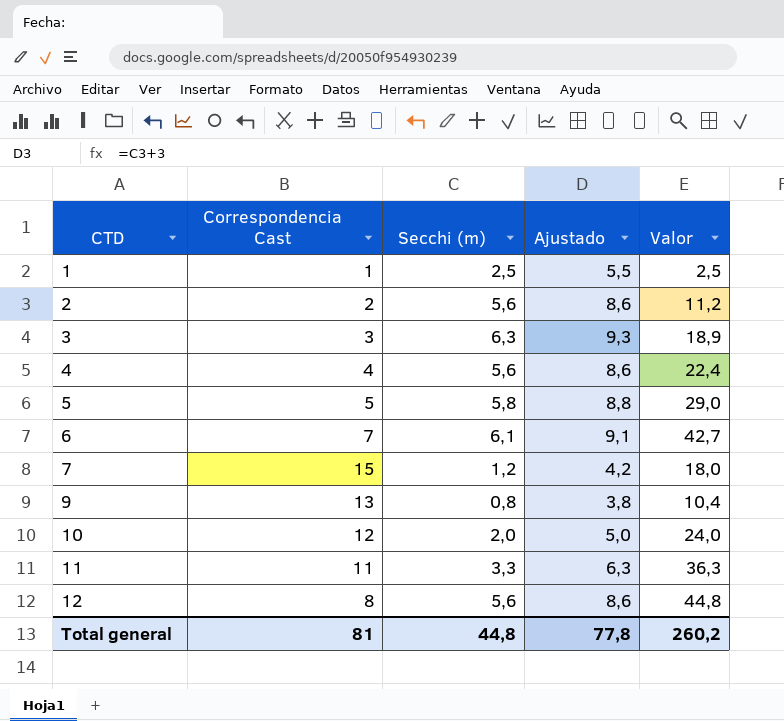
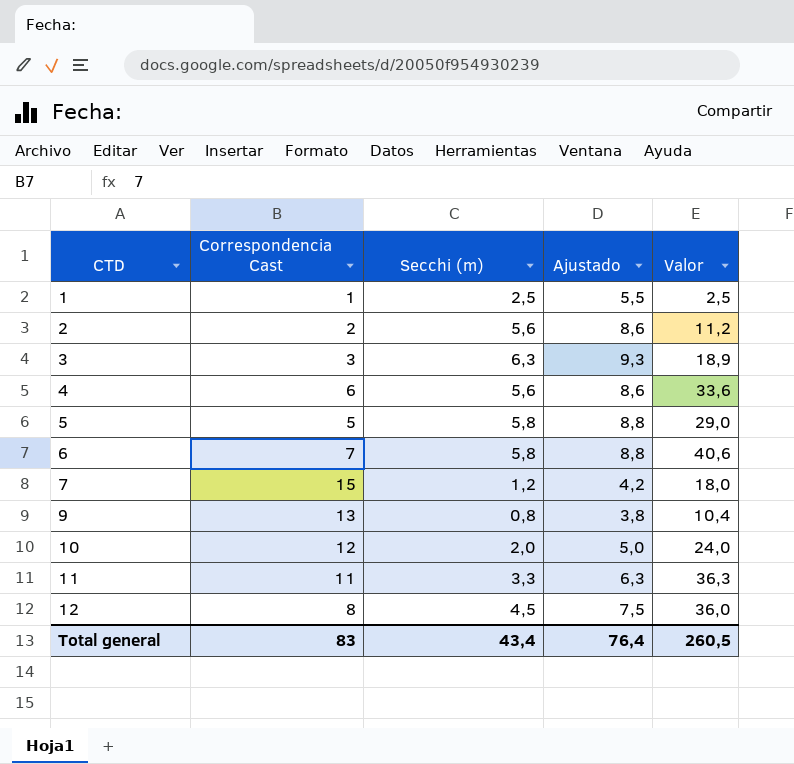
4 | Correspondencia Cast: 4 -> 6
4 | Valor: 22,4 -> 33,6
6 | Secchi (m): 6,1 -> 5,8
6 | Ajustado: 9,1 -> 8,8
6 | Valor: 42,7 -> 40,6
12 | Secchi (m): 5,6 -> 4,5
12 | Ajustado: 8,6 -> 7,5
12 | Valor: 44,8 -> 36,0
Total general | Correspondencia Cast: 81 -> 83
Total general | Secchi (m): 44,8 -> 43,4
Total general | Ajustado: 77,8 -> 76,4
Total general | Valor: 260,2 -> 260,5

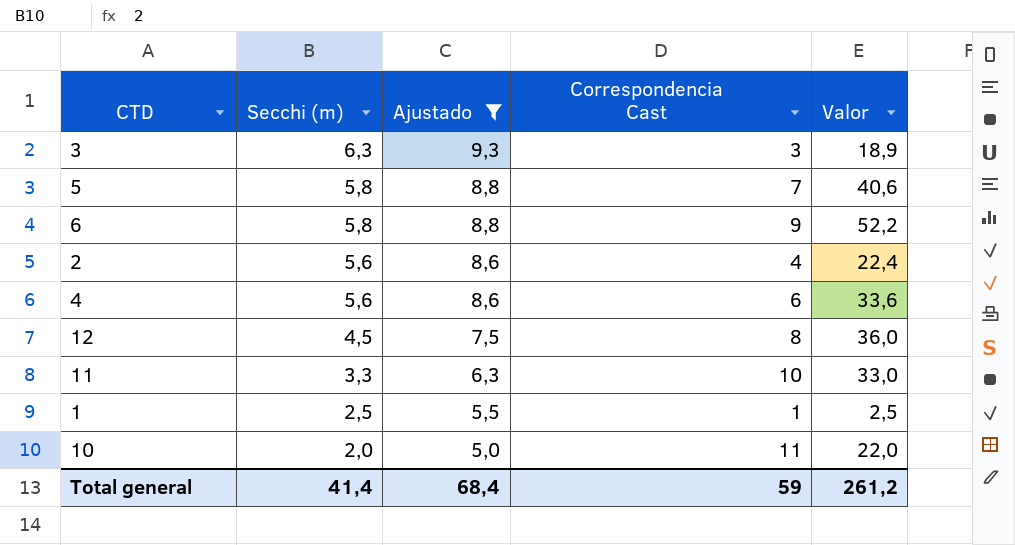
filter: none -> Ajustado >= 5,0
row order: CTD ascending -> Secchi (m) descending
column Correspondencia Cast | position: 2 -> 4
5 | Correspondencia Cast: 5 -> 7
5 | Valor: 29,0 -> 40,6
6 | Correspondencia Cast: 7 -> 9
6 | Valor: 40,6 -> 52,2
2 | Correspondencia Cast: 2 -> 4
2 | Valor: 11,2 -> 22,4
11 | Correspondencia Cast: 11 -> 10
11 | Valor: 36,3 -> 33,0
10 | Correspondencia Cast: 12 -> 11
10 | Valor: 24,0 -> 22,0
Total general | Secchi (m): 43,4 -> 41,4
Total general | Ajustado: 76,4 -> 68,4
Total general | Correspondencia Cast: 83 -> 59
Total general | Valor: 260,5 -> 261,2

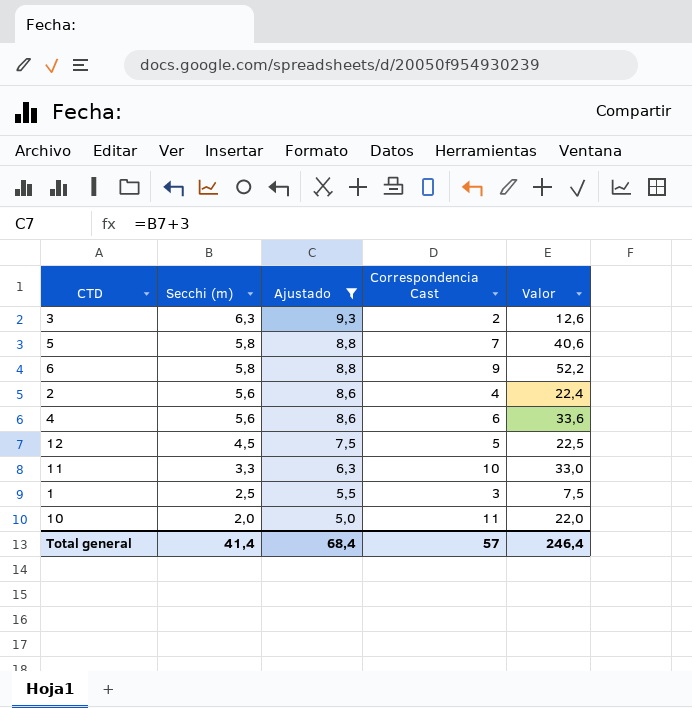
3 | Correspondencia Cast: 3 -> 2
3 | Valor: 18,9 -> 12,6
12 | Correspondencia Cast: 8 -> 5
12 | Valor: 36,0 -> 22,5
1 | Correspondencia Cast: 1 -> 3
1 | Valor: 2,5 -> 7,5
Total general | Correspondencia Cast: 59 -> 57
Total general | Valor: 261,2 -> 246,4

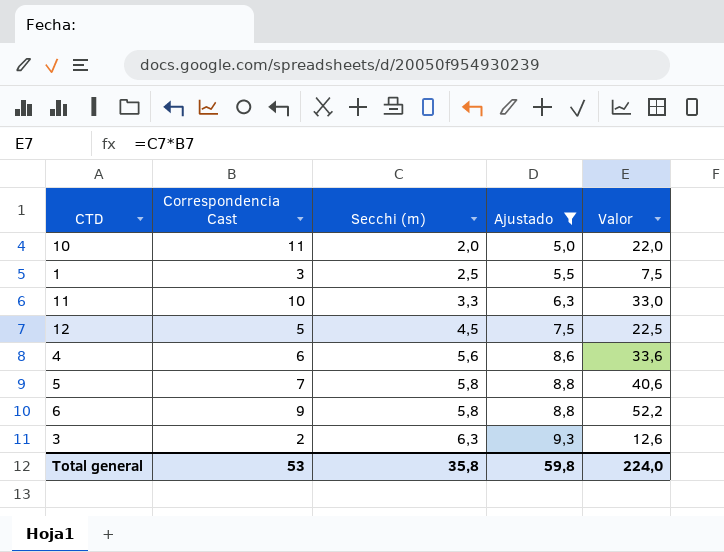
row order: Secchi (m) descending -> Secchi (m) ascending
column Correspondencia Cast | position: 4 -> 2
row 2: 5,6 | 8,6 | 4 | 22,4 -> none
Total general | Correspondencia Cast: 57 -> 53
Total general | Secchi (m): 41,4 -> 35,8
Total general | Ajustado: 68,4 -> 59,8
Total general | Valor: 246,4 -> 224,0

